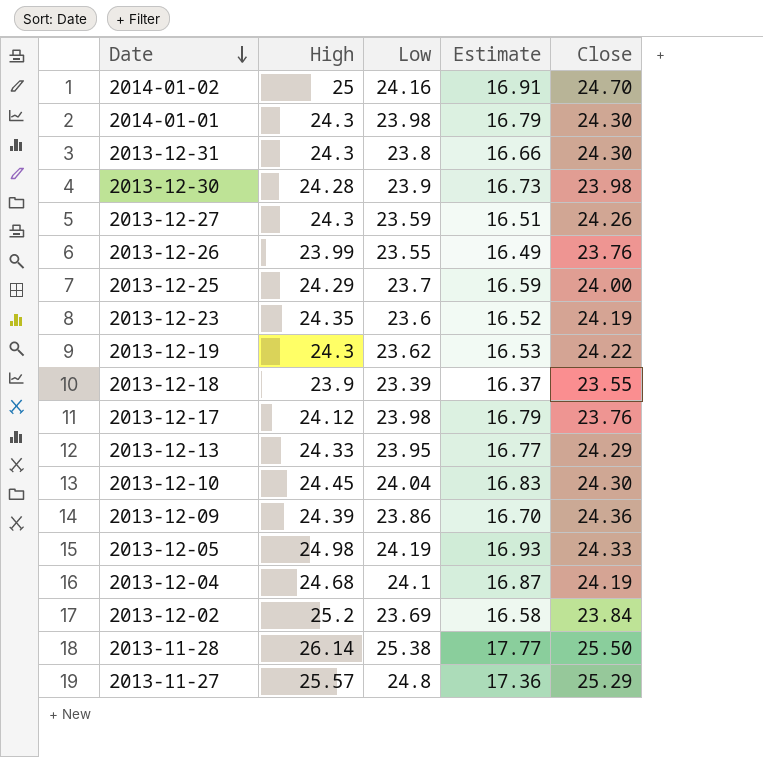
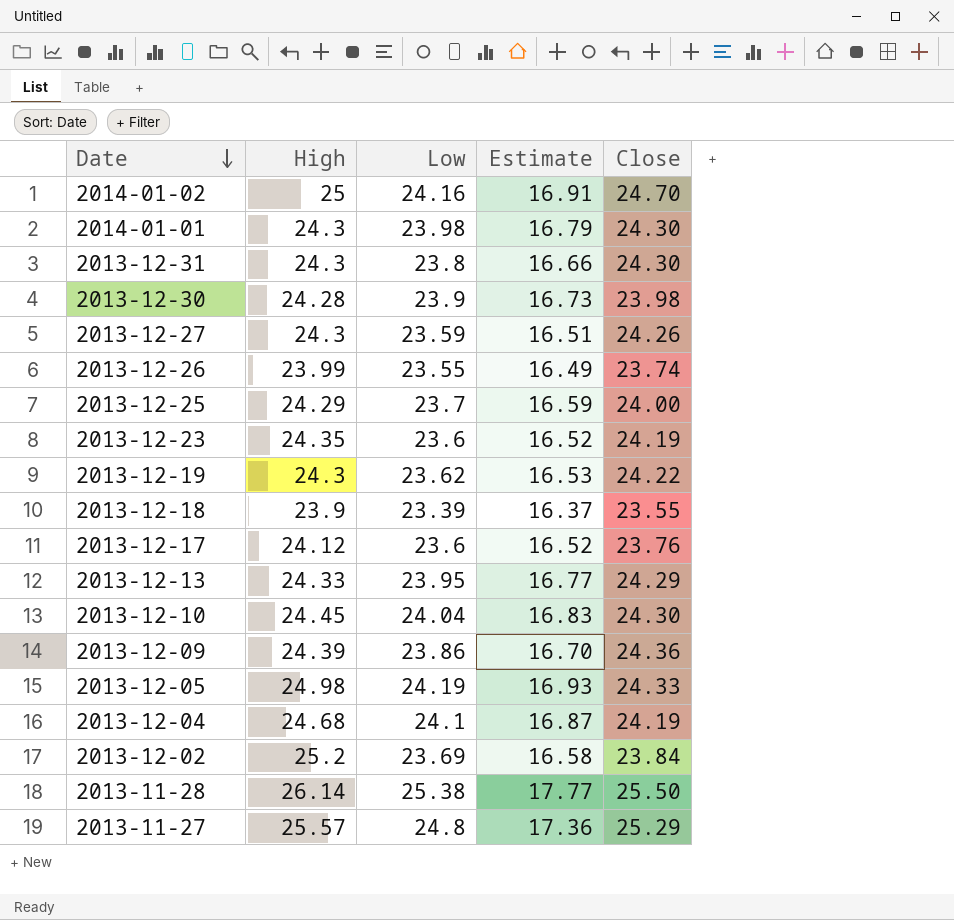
2013-12-26 | Close: 23.76 -> 23.74
2013-12-17 | Low: 23.98 -> 23.6
2013-12-17 | Estimate: 16.79 -> 16.52

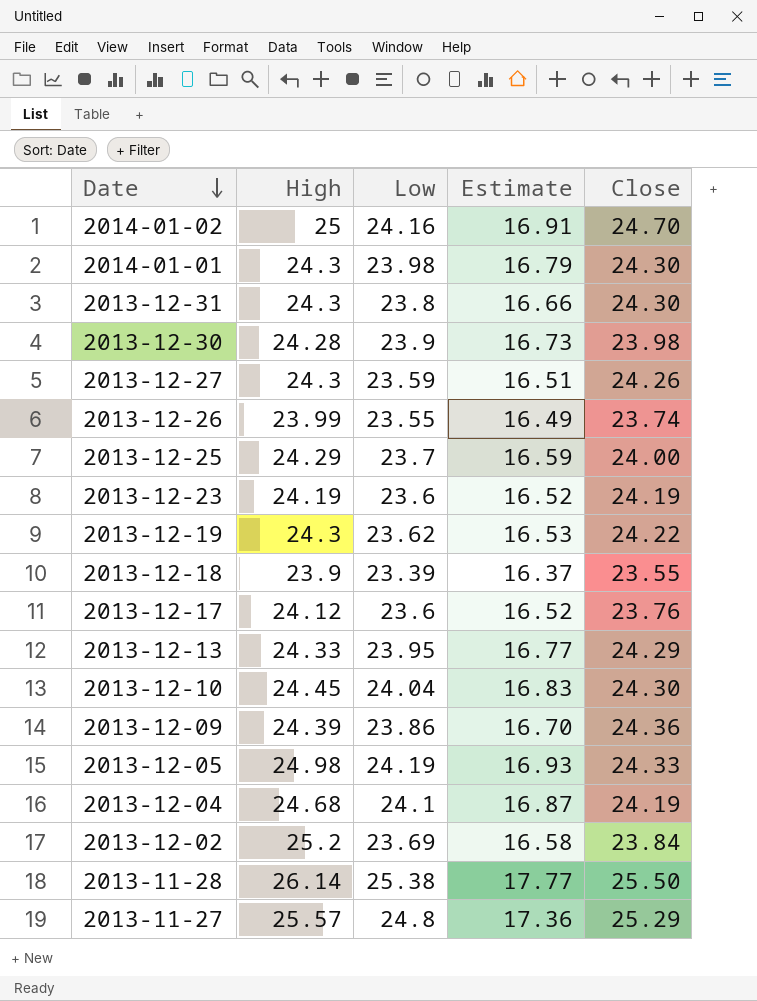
2013-12-23 | High: 24.35 -> 24.19

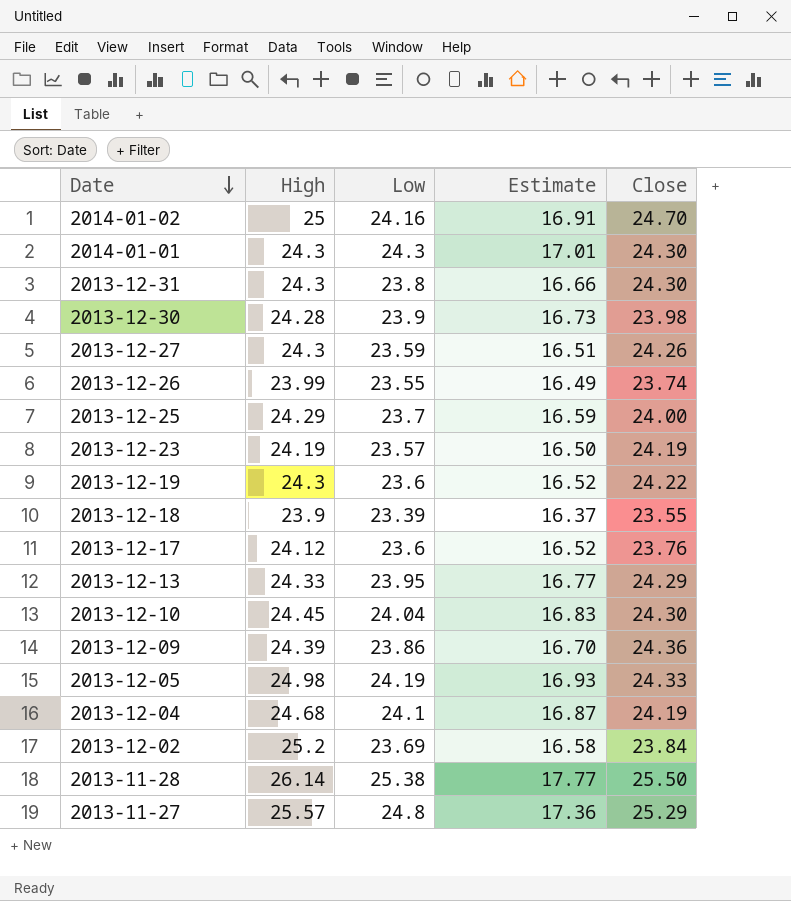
2014-01-01 | Low: 23.98 -> 24.3
2014-01-01 | Estimate: 16.79 -> 17.01
2013-12-23 | Low: 23.6 -> 23.57
2013-12-23 | Estimate: 16.52 -> 16.50
2013-12-19 | Low: 23.62 -> 23.6
2013-12-19 | Estimate: 16.53 -> 16.52

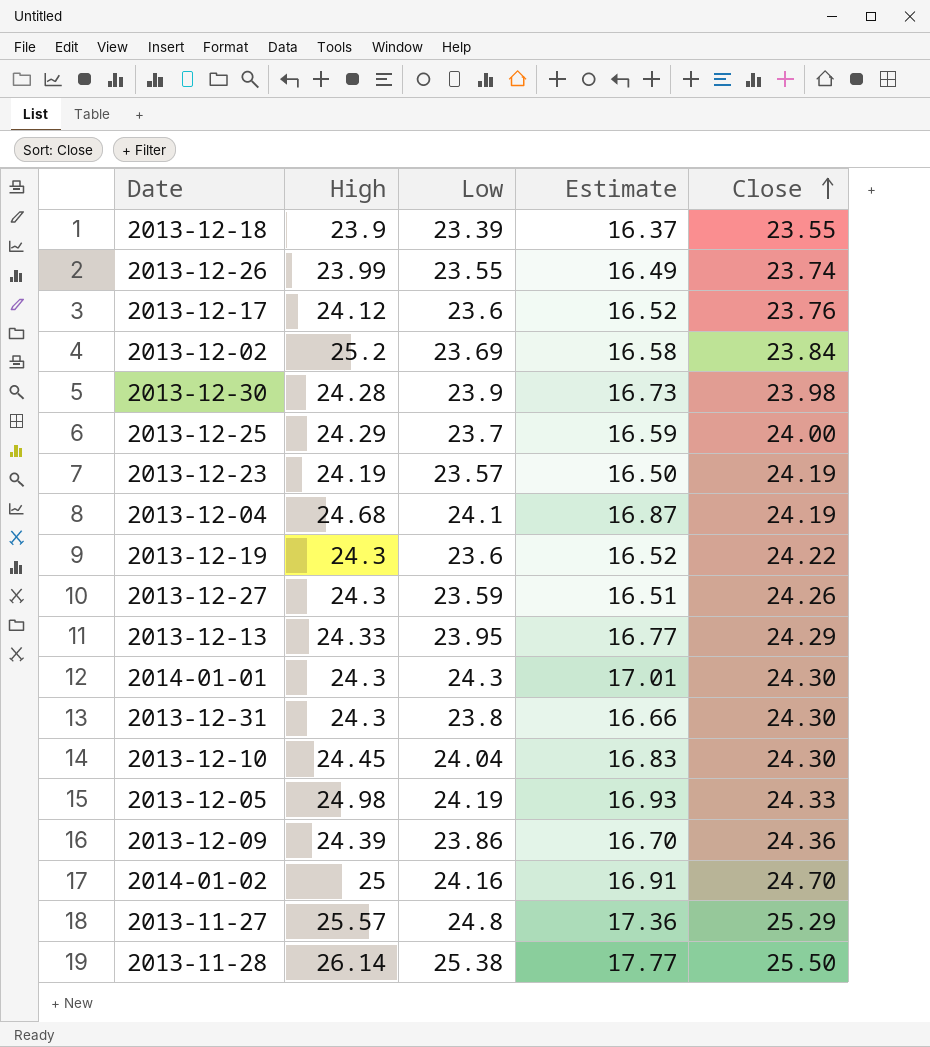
row order: Date descending -> Close ascending

